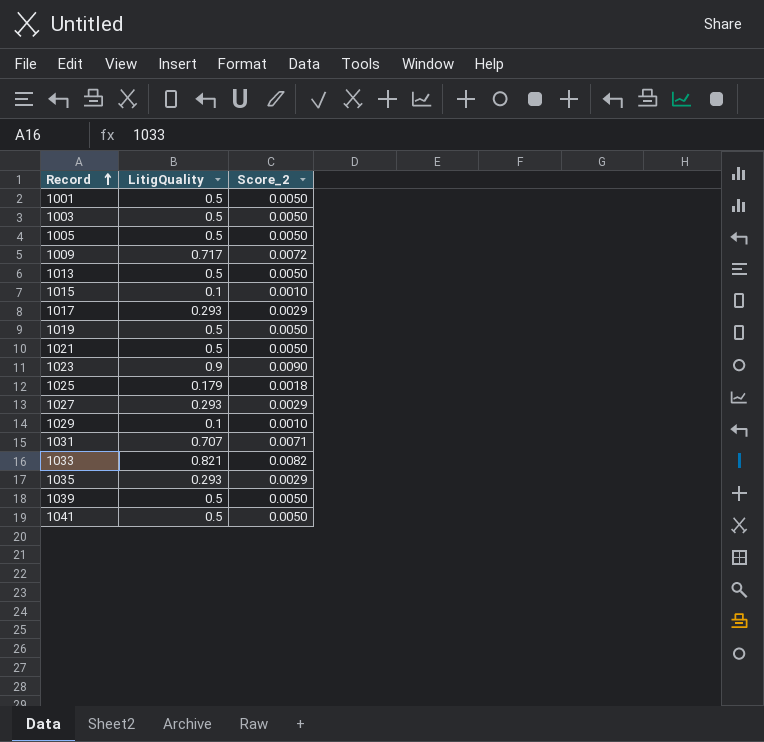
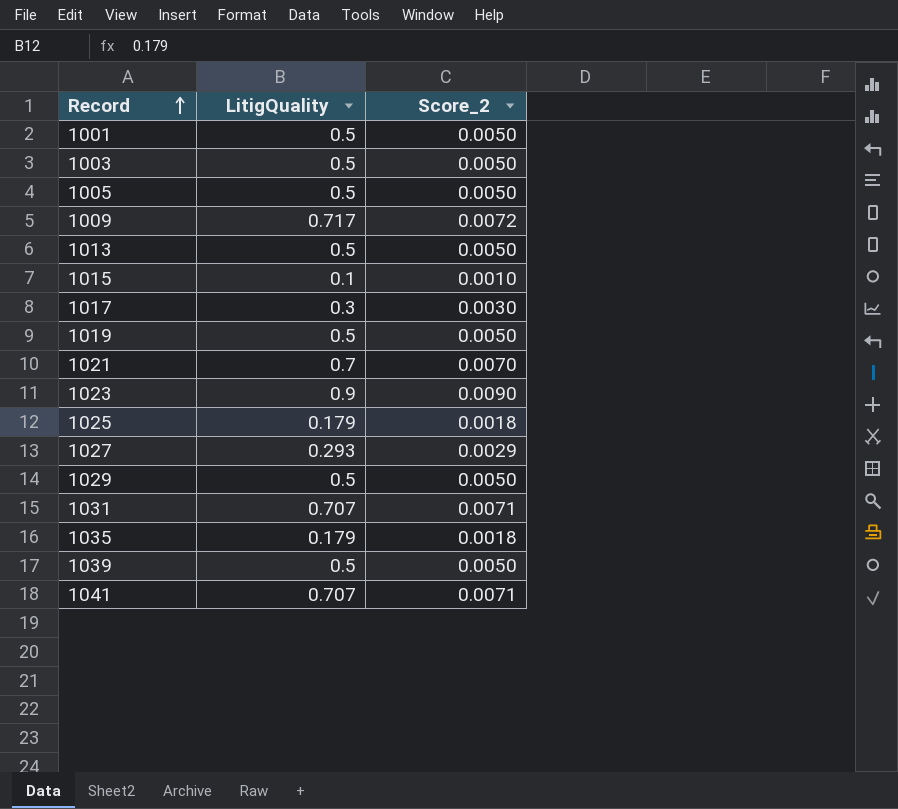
row 1033: 0.821 | 0.0082 -> none
1017 | LitigQuality: 0.293 -> 0.3
1017 | Score_2: 0.0029 -> 0.0030
1021 | LitigQuality: 0.5 -> 0.7
1021 | Score_2: 0.0050 -> 0.0070
1029 | LitigQuality: 0.1 -> 0.5
1029 | Score_2: 0.0010 -> 0.0050
1035 | LitigQuality: 0.293 -> 0.179
1035 | Score_2: 0.0029 -> 0.0018
1041 | LitigQuality: 0.5 -> 0.707
1041 | Score_2: 0.0050 -> 0.0071

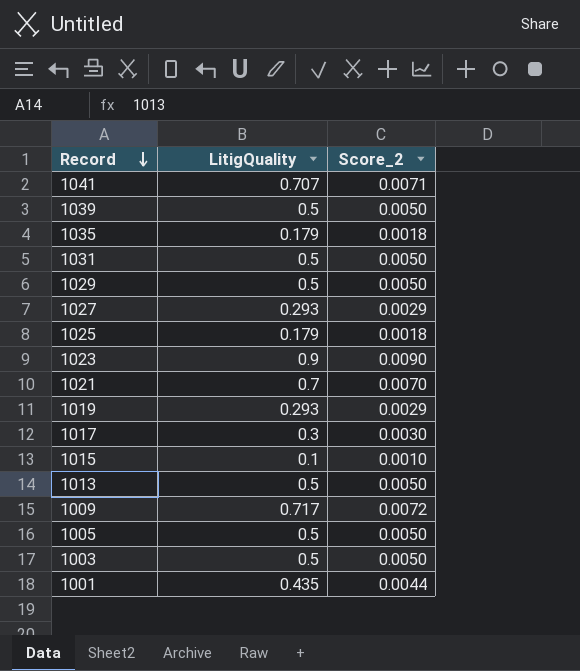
row order: Record ascending -> Record descending
1031 | LitigQuality: 0.707 -> 0.5
1031 | Score_2: 0.0071 -> 0.0050
1019 | LitigQuality: 0.5 -> 0.293
1019 | Score_2: 0.0050 -> 0.0029
1001 | LitigQuality: 0.5 -> 0.435
1001 | Score_2: 0.0050 -> 0.0044

